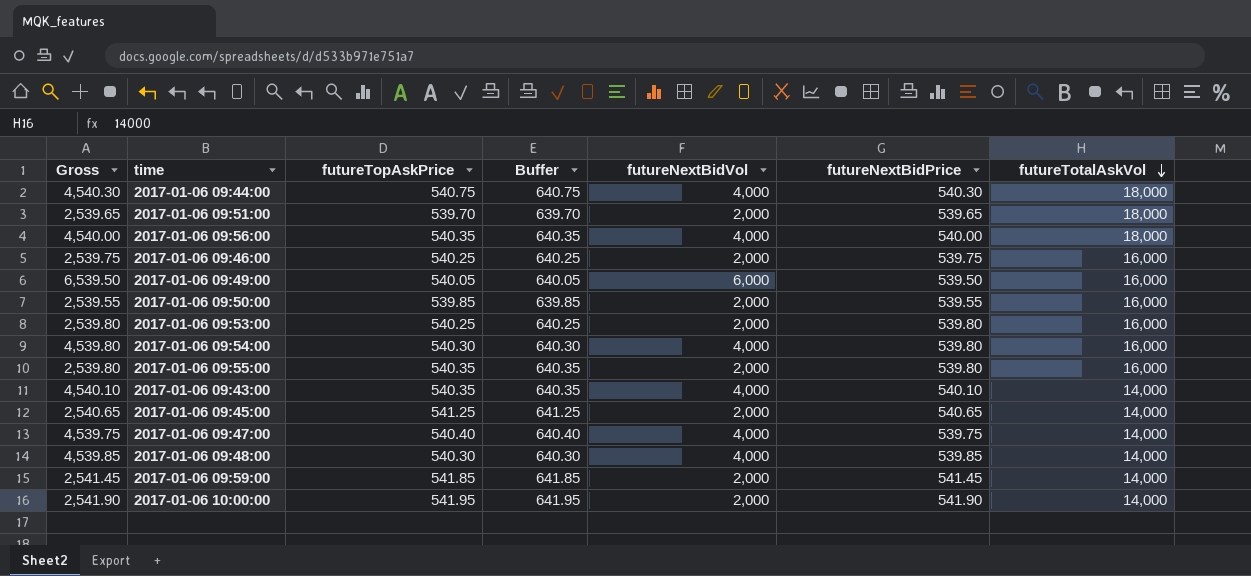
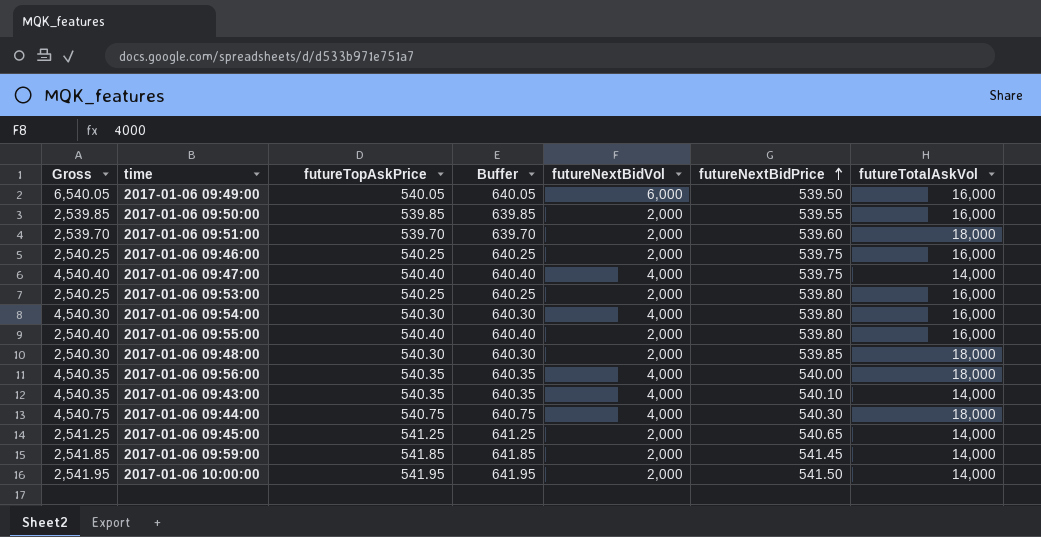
row order: futureTotalAskVol descending -> futureNextBidPrice ascending
column Gross | formula: [futureNextBidVol] + [futureNextBidPrice] -> [futureTopAskPrice] + [futureNextBidVol]
2017-01-06 09:51:00 | futureNextBidPrice: 539.65 -> 539.60
2017-01-06 09:55:00 | futureTopAskPrice: 540.35 -> 540.40
2017-01-06 09:55:00 | Buffer: 640.35 -> 640.40
2017-01-06 09:48:00 | futureNextBidVol: 4,000 -> 2,000
2017-01-06 09:48:00 | futureTotalAskVol: 14,000 -> 18,000
2017-01-06 10:00:00 | futureNextBidPrice: 541.90 -> 541.50

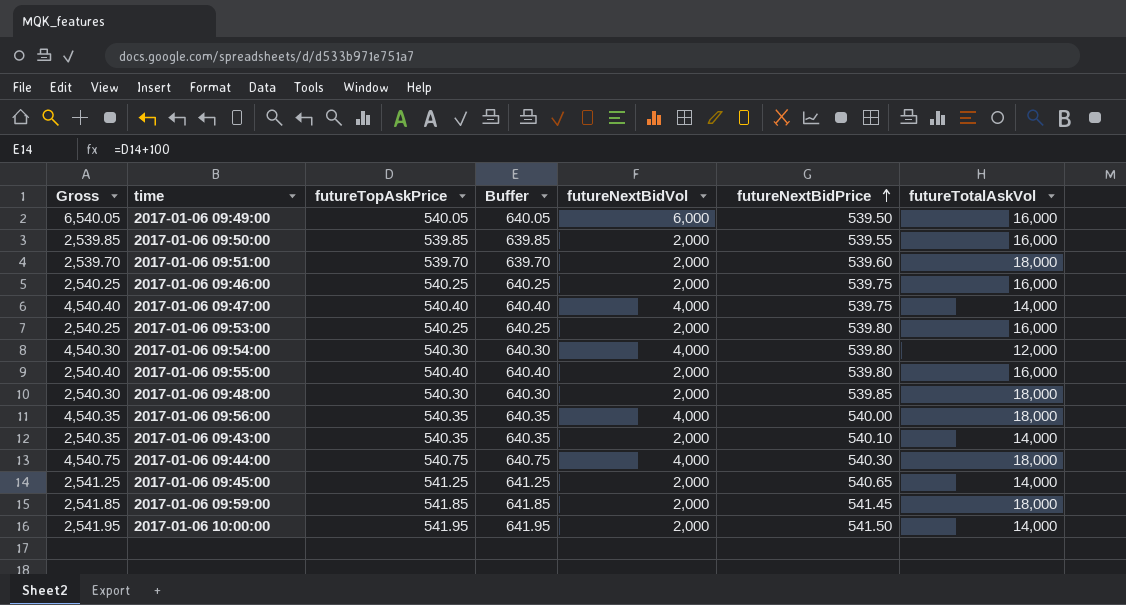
2017-01-06 09:54:00 | futureTotalAskVol: 16,000 -> 12,000
2017-01-06 09:43:00 | Gross: 4,540.35 -> 2,540.35
2017-01-06 09:43:00 | futureNextBidVol: 4,000 -> 2,000
2017-01-06 09:59:00 | futureTotalAskVol: 14,000 -> 18,000

